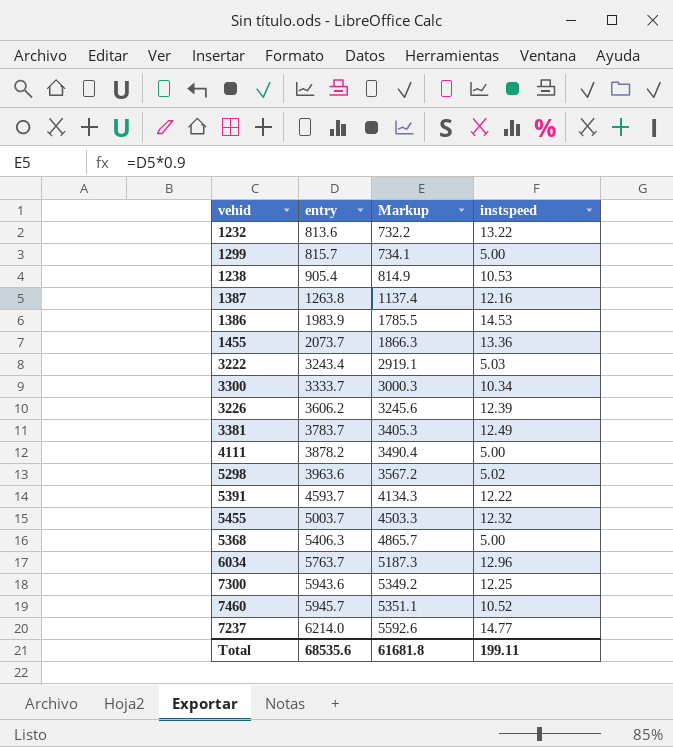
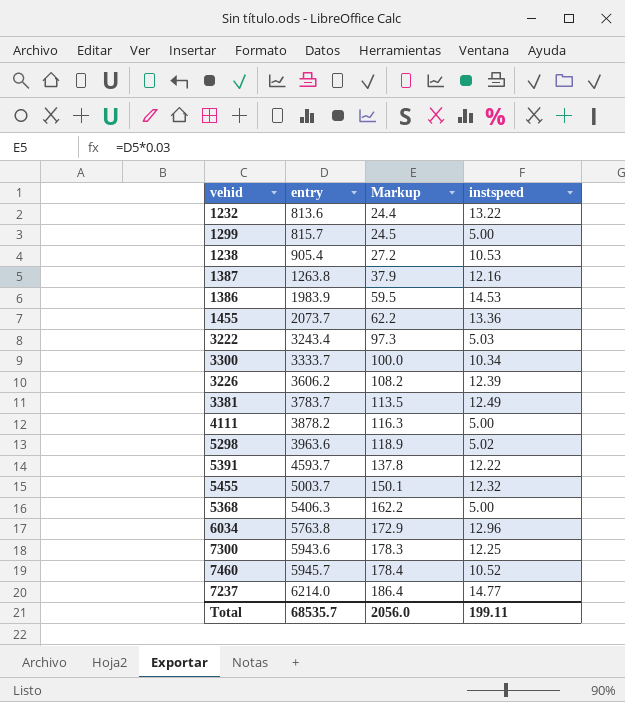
column Markup | formula: [entry] * 0.9 -> [entry] * 0.03
6034 | entry: 5763.7 -> 5763.8
Total | entry: 68535.6 -> 68535.7
Total | Markup: 61681.8 -> 2056.0

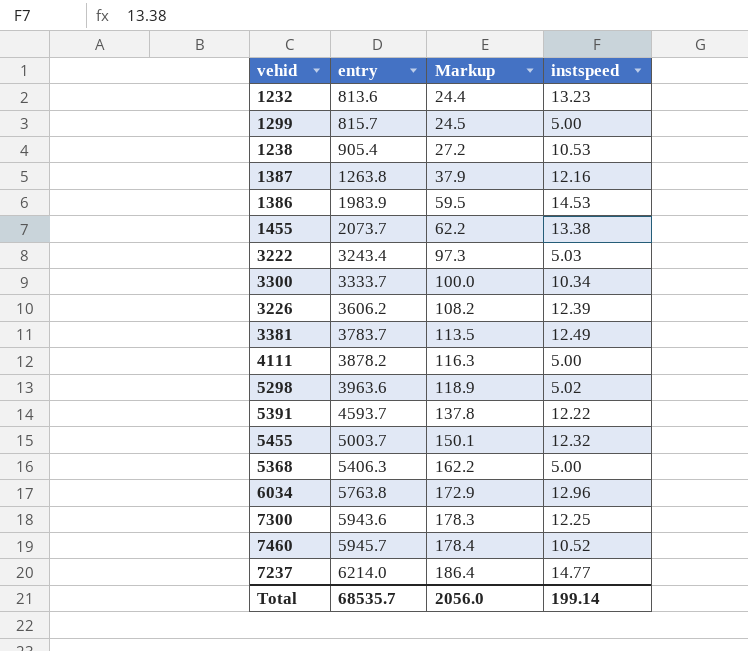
1232 | instspeed: 13.22 -> 13.23
1455 | instspeed: 13.36 -> 13.38
Total | instspeed: 199.11 -> 199.14

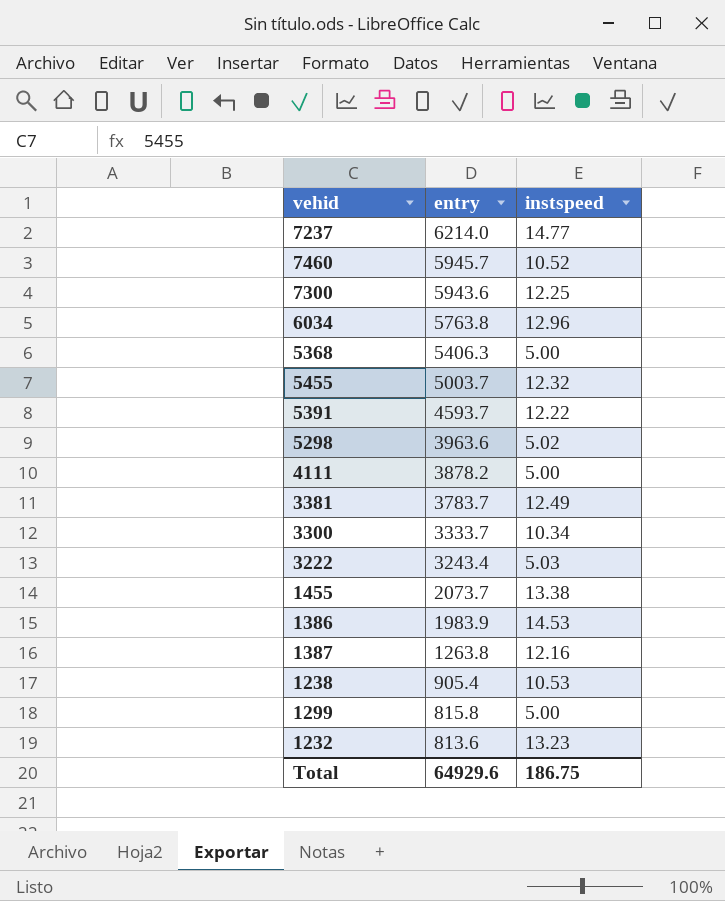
row order: entry ascending -> entry descending
column Markup | formula: [entry] * 0.03 -> none
row 3226: 3606.2 | 108.2 | 12.39 -> none
1299 | entry: 815.7 -> 815.8
Total | entry: 68535.7 -> 64929.6
Total | instspeed: 199.14 -> 186.75

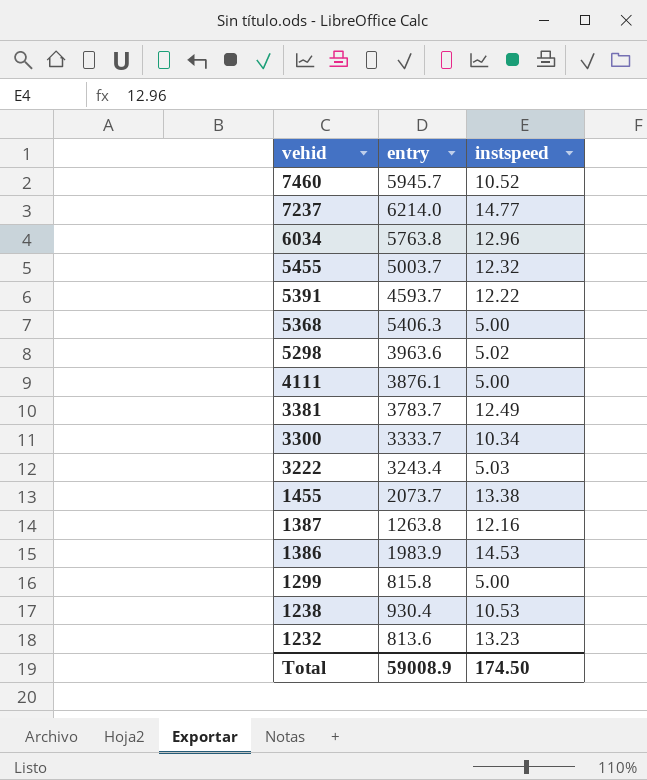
row order: entry descending -> vehid descending
row 7300: 5943.6 | 12.25 -> none
4111 | entry: 3878.2 -> 3876.1
1238 | entry: 905.4 -> 930.4
Total | entry: 64929.6 -> 59008.9
Total | instspeed: 186.75 -> 174.50

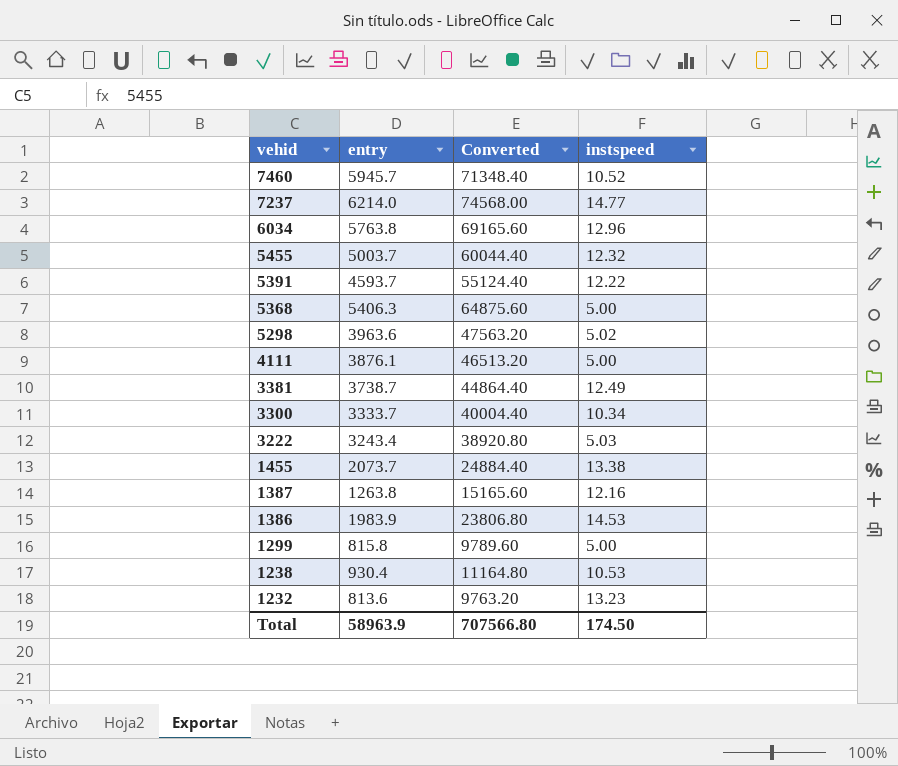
column Converted | formula: none -> [entry] * 12
3381 | entry: 3783.7 -> 3738.7
Total | entry: 59008.9 -> 58963.9

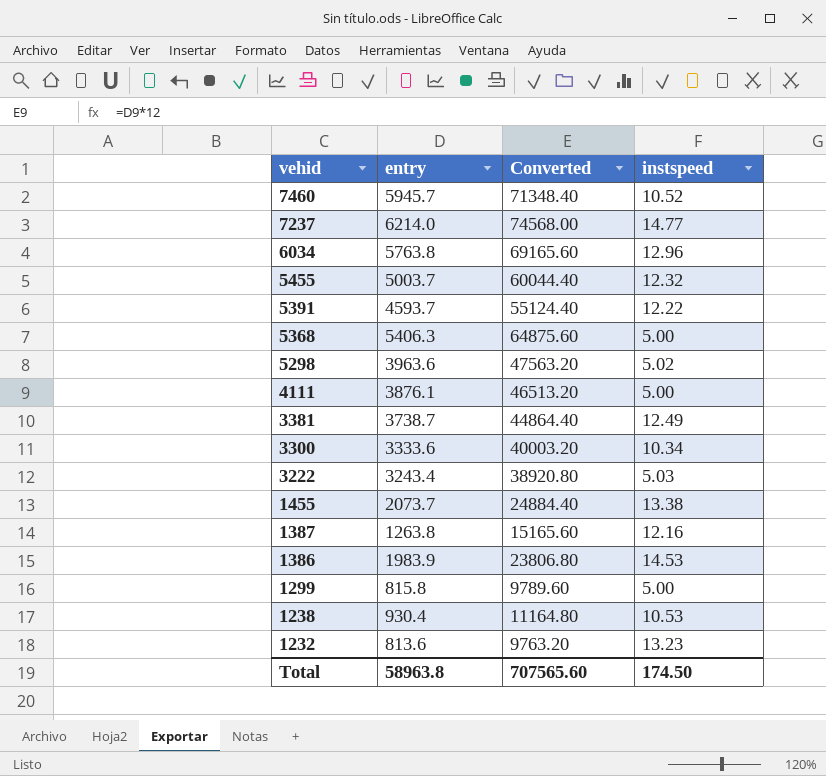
3300 | entry: 3333.7 -> 3333.6
3300 | Converted: 40004.40 -> 40003.20
Total | entry: 58963.9 -> 58963.8
Total | Converted: 707566.80 -> 707565.60

